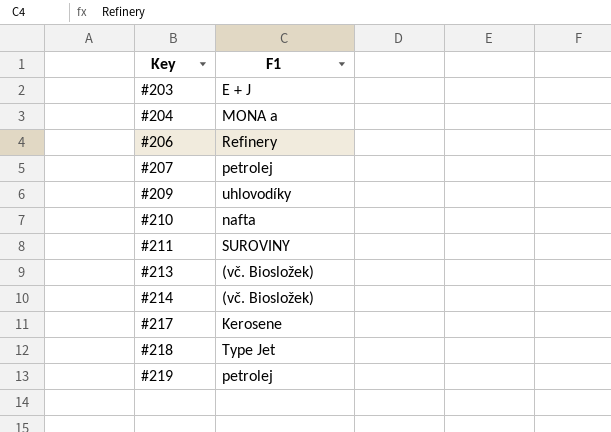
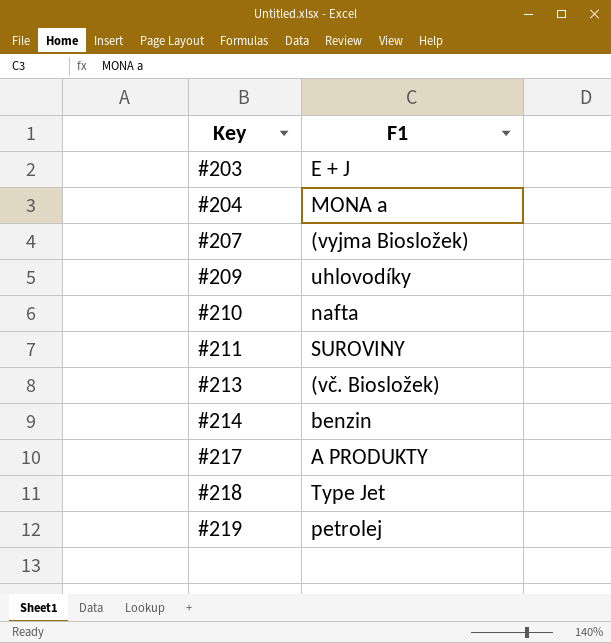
row #206: Refinery -> none
#207 | F1: petrolej -> (vyjma Biosložek)
#214 | F1: (vč. Biosložek) -> benzin
#217 | F1: Kerosene -> A PRODUKTY

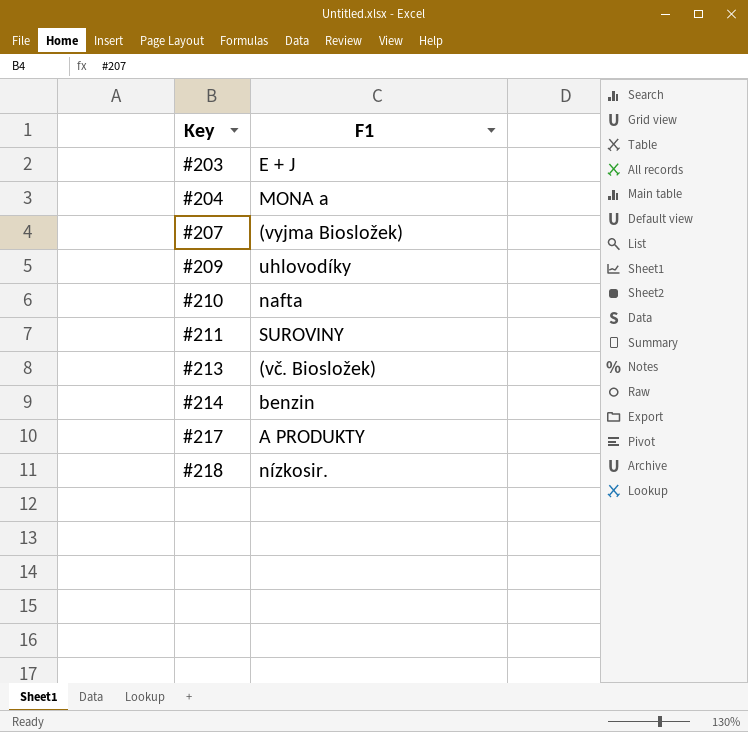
row #219: petrolej -> none
#218 | F1: Type Jet -> nízkosir.

